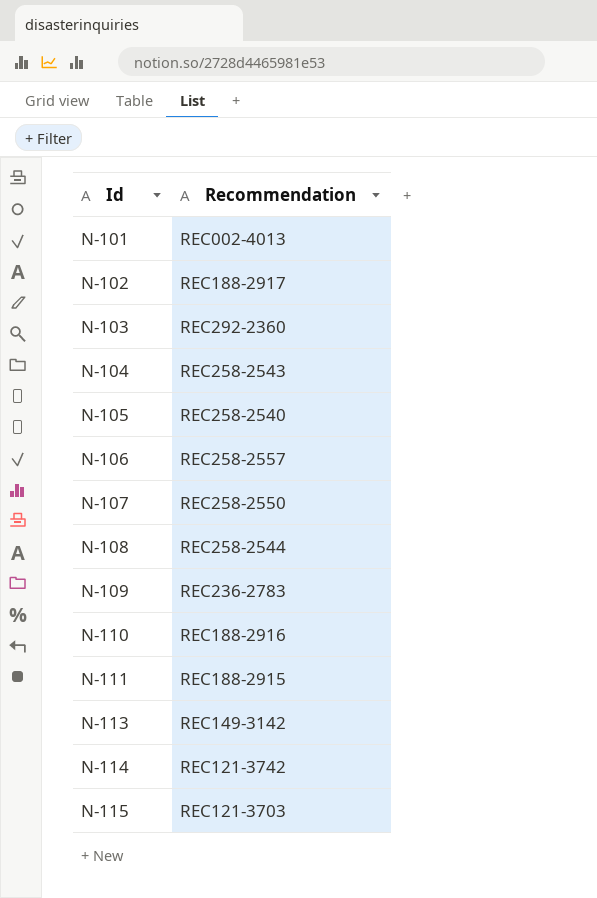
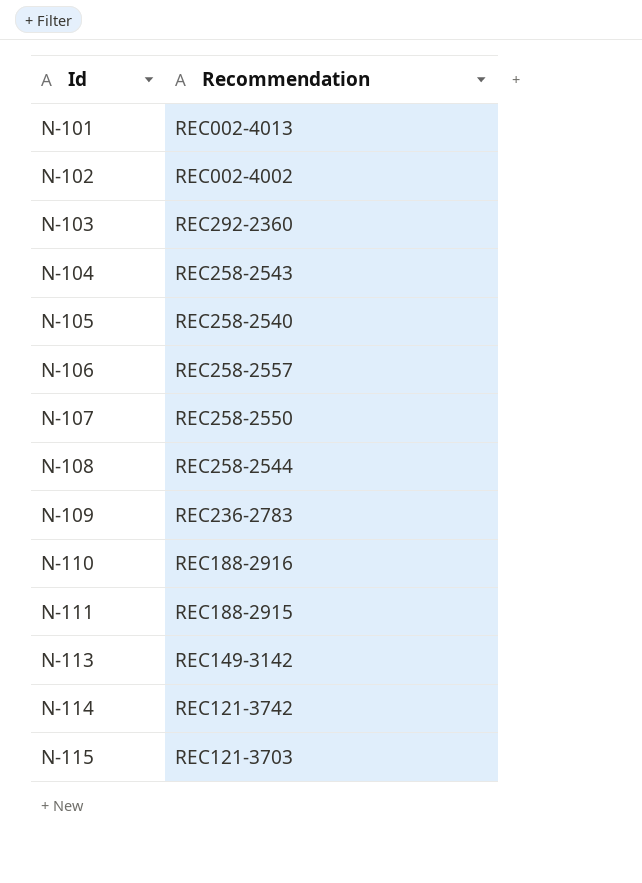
N-102 | Recommendation: REC188-2917 -> REC002-4002

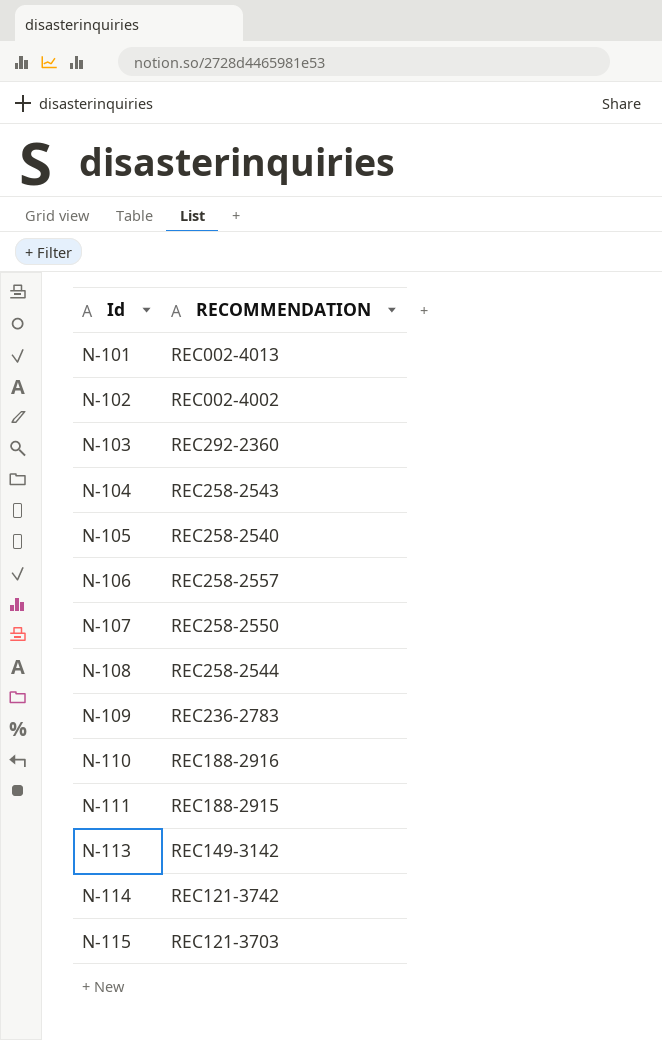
column name: Recommendation -> RECOMMENDATION

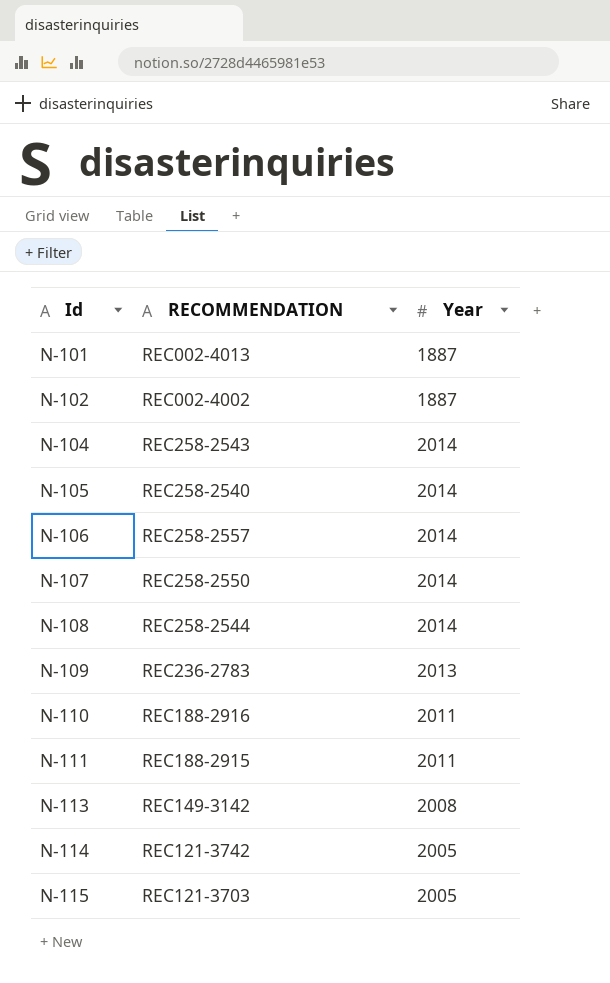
column Year | position: none -> 3
row N-103: REC292-2360 -> none

